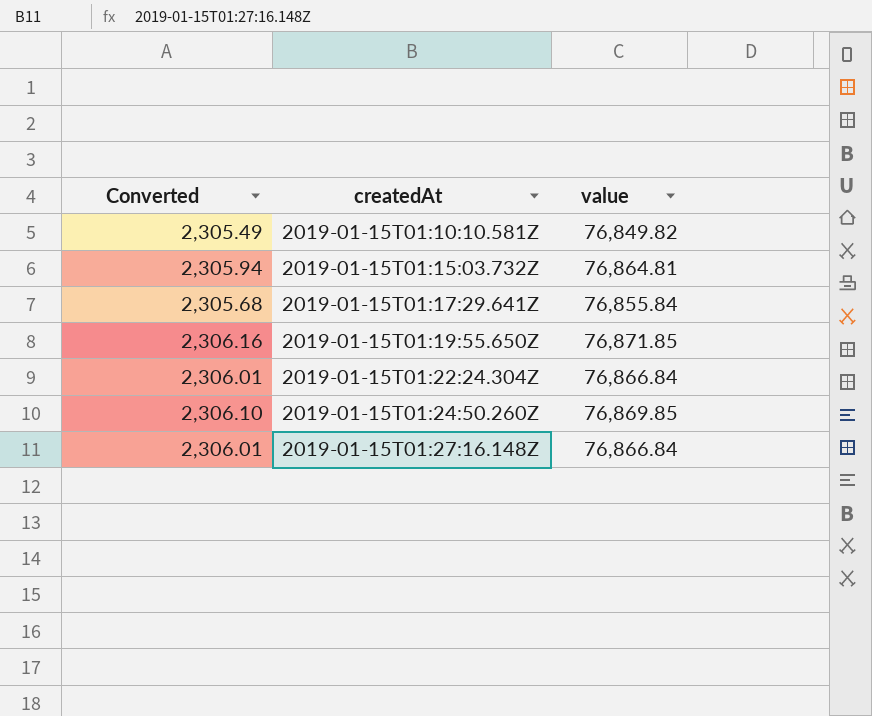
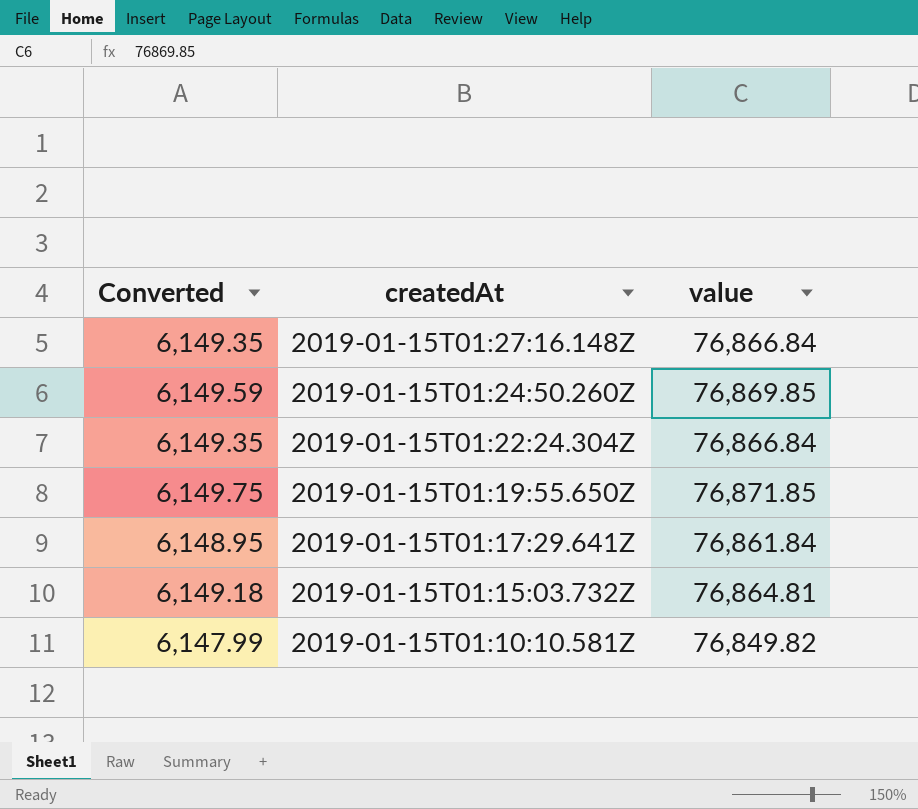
row order: createdAt ascending -> createdAt descending
column Converted | formula: [value] * 0.03 -> [value] * 0.08
2019-01-15T01:17:29.641Z | value: 76,855.84 -> 76,861.84

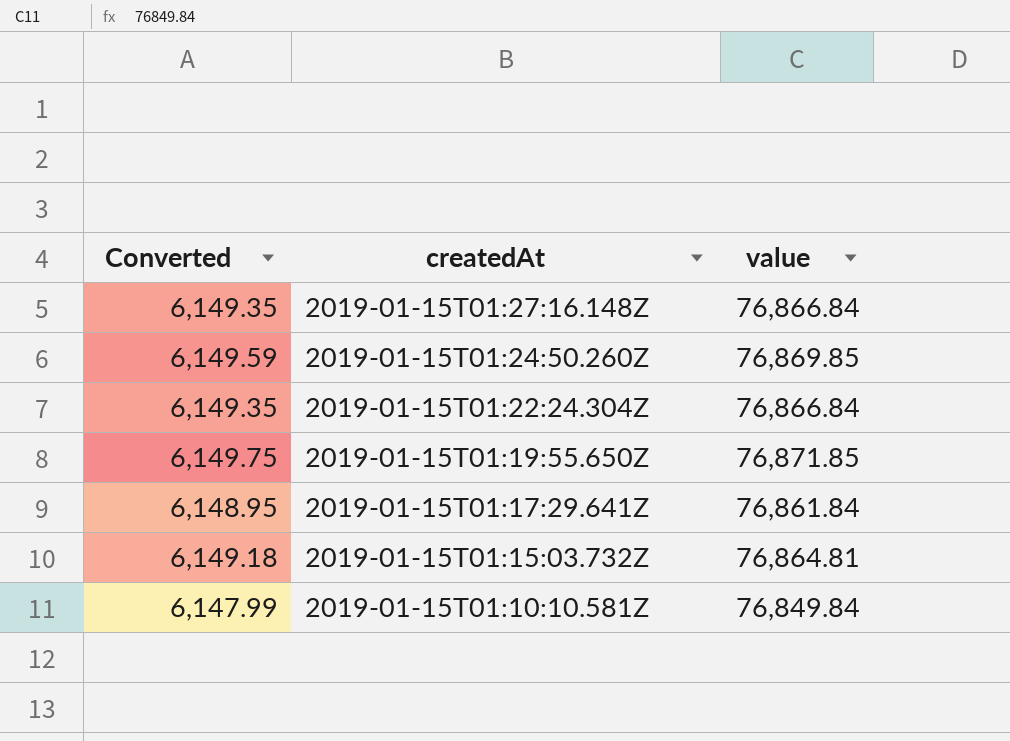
2019-01-15T01:10:10.581Z | value: 76,849.82 -> 76,849.84

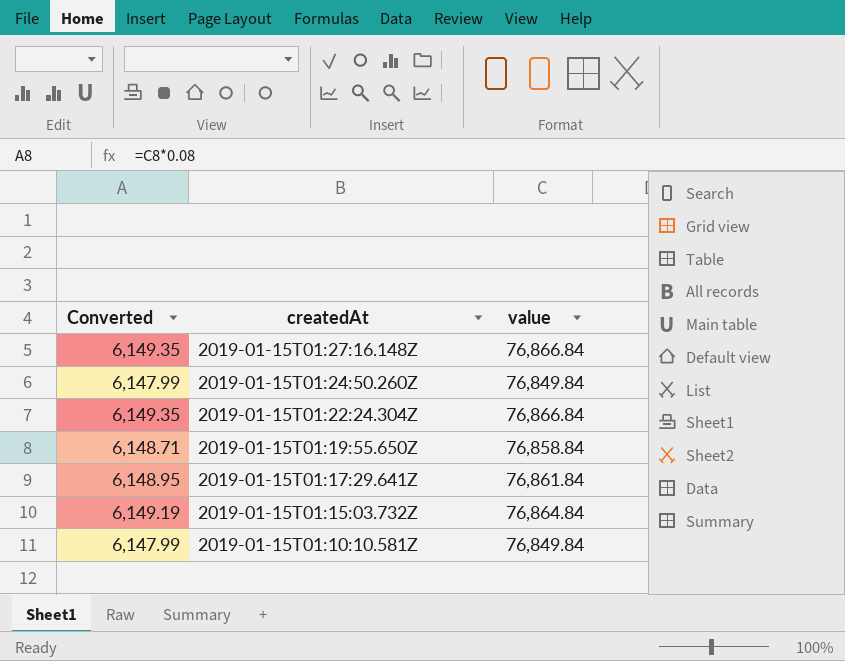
2019-01-15T01:24:50.260Z | Converted: 6,149.59 -> 6,147.99
2019-01-15T01:24:50.260Z | value: 76,869.85 -> 76,849.84
2019-01-15T01:19:55.650Z | Converted: 6,149.75 -> 6,148.71
2019-01-15T01:19:55.650Z | value: 76,871.85 -> 76,858.84
2019-01-15T01:15:03.732Z | Converted: 6,149.18 -> 6,149.19
2019-01-15T01:15:03.732Z | value: 76,864.81 -> 76,864.84

